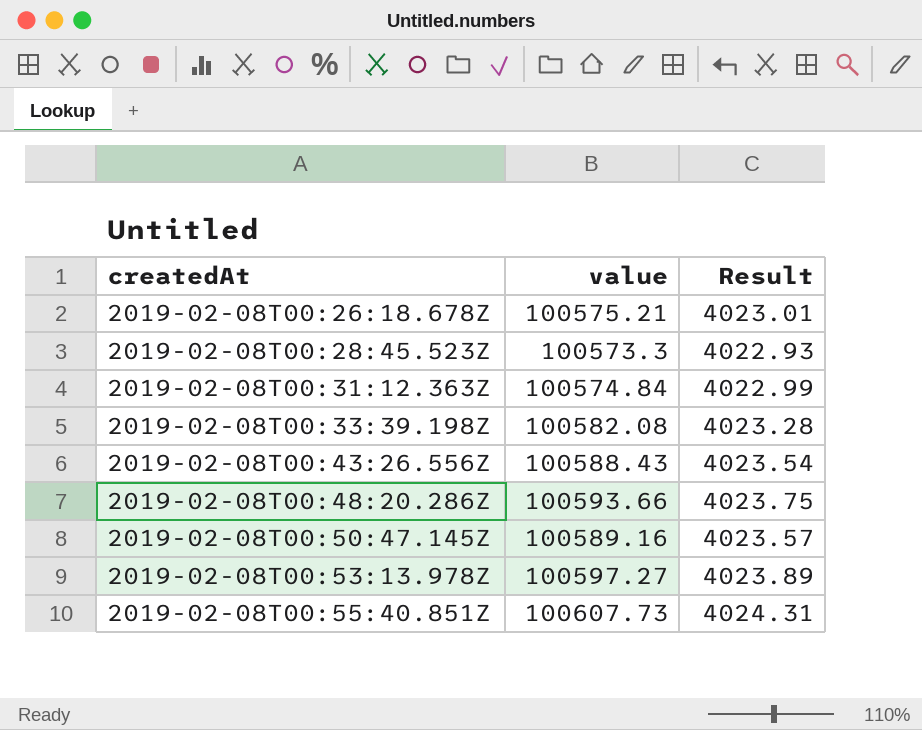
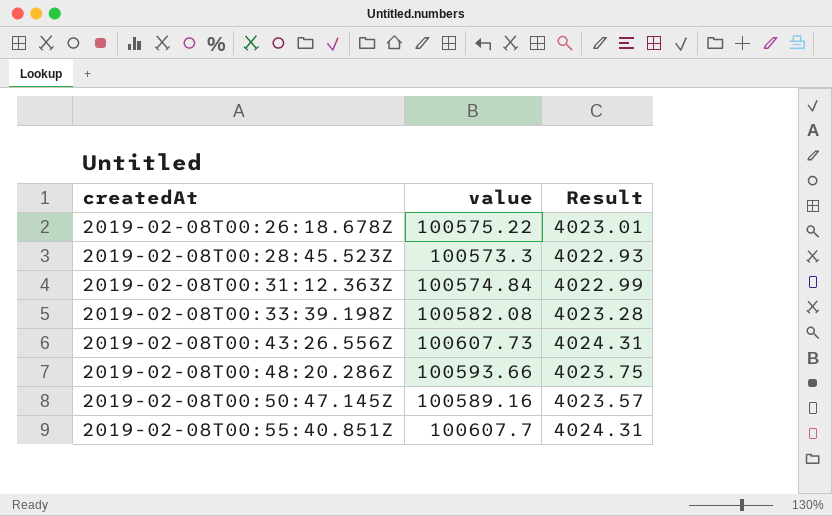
row 2019-02-08T00:53:13.978Z: 100597.27 | 4023.89 -> none
2019-02-08T00:26:18.678Z | value: 100575.21 -> 100575.22
2019-02-08T00:43:26.556Z | value: 100588.43 -> 100607.73
2019-02-08T00:43:26.556Z | Result: 4023.54 -> 4024.31
2019-02-08T00:55:40.851Z | value: 100607.73 -> 100607.7

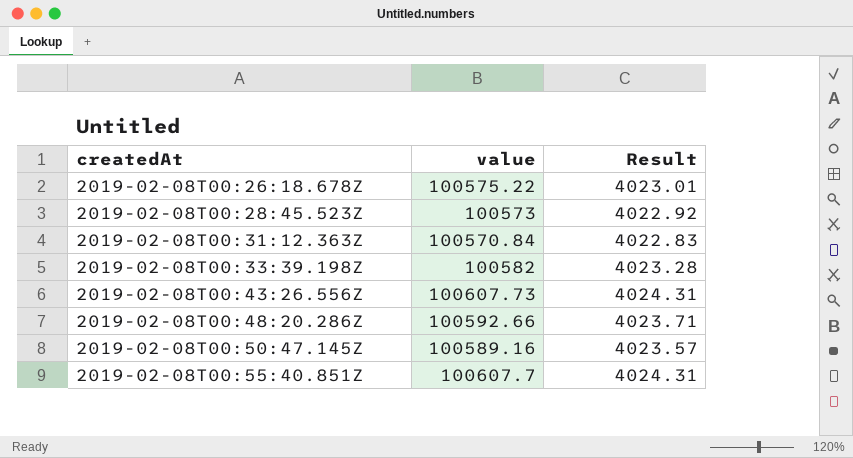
2019-02-08T00:28:45.523Z | value: 100573.3 -> 100573
2019-02-08T00:28:45.523Z | Result: 4022.93 -> 4022.92
2019-02-08T00:31:12.363Z | value: 100574.84 -> 100570.84
2019-02-08T00:31:12.363Z | Result: 4022.99 -> 4022.83
2019-02-08T00:33:39.198Z | value: 100582.08 -> 100582
2019-02-08T00:48:20.286Z | value: 100593.66 -> 100592.66
2019-02-08T00:48:20.286Z | Result: 4023.75 -> 4023.71

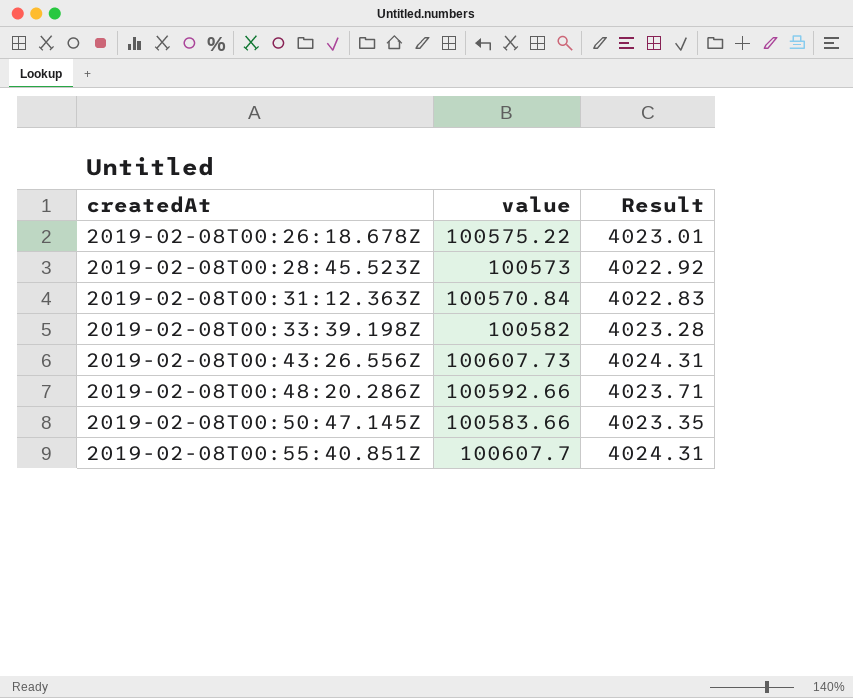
2019-02-08T00:50:47.145Z | value: 100589.16 -> 100583.66
2019-02-08T00:50:47.145Z | Result: 4023.57 -> 4023.35

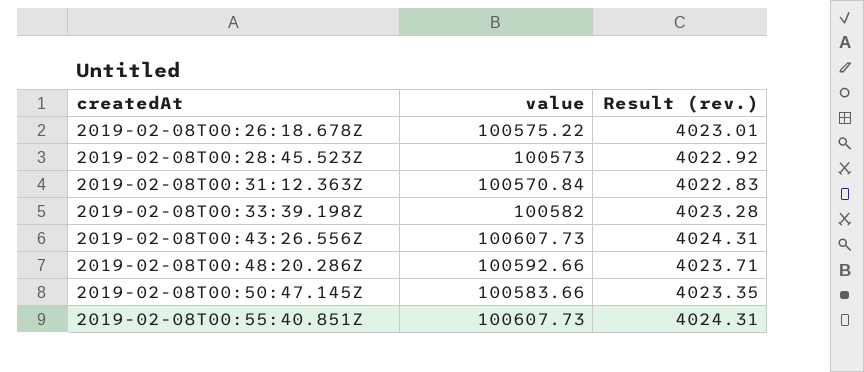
column name: Result -> Result (rev.)
2019-02-08T00:55:40.851Z | value: 100607.7 -> 100607.73

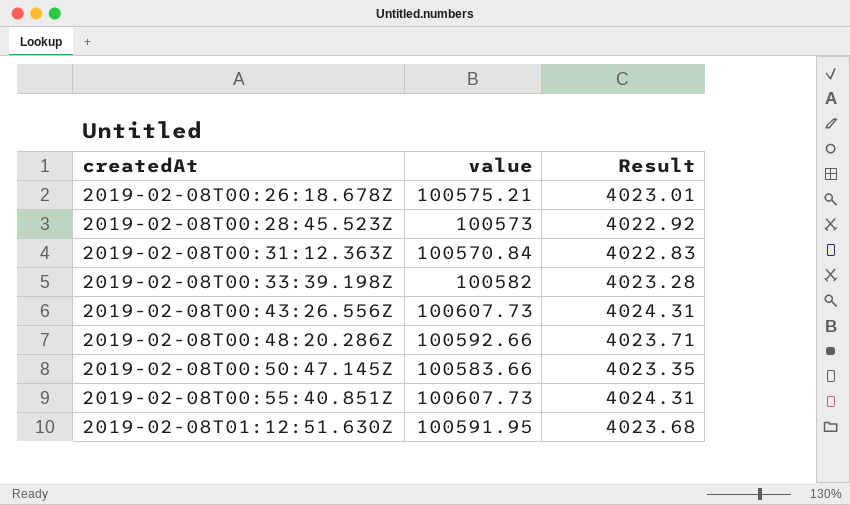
column name: Result (rev.) -> Result
2019-02-08T00:26:18.678Z | value: 100575.22 -> 100575.21
row 2019-02-08T01:12:51.630Z: none -> 100591.95 | 4023.68

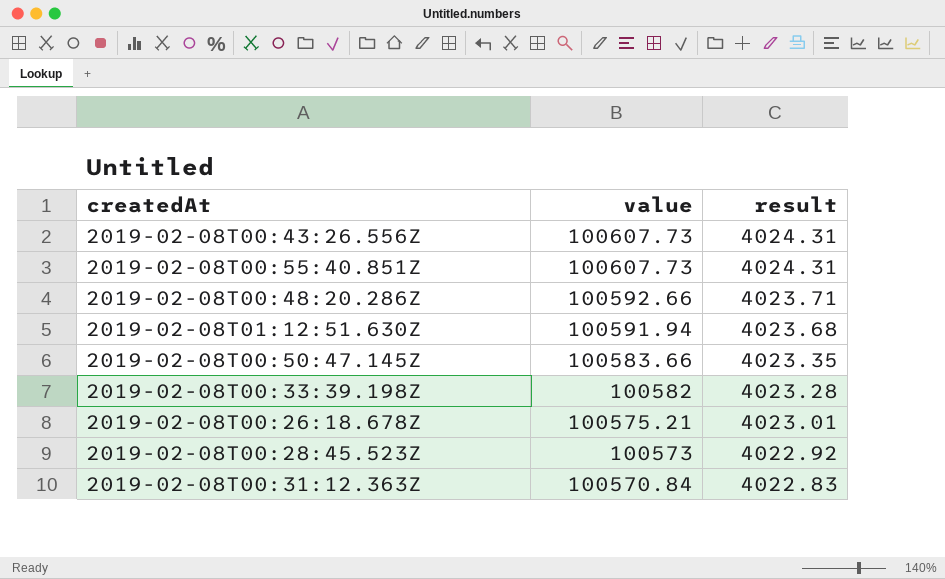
row order: createdAt ascending -> value descending
column name: Result -> result
2019-02-08T01:12:51.630Z | value: 100591.95 -> 100591.94

